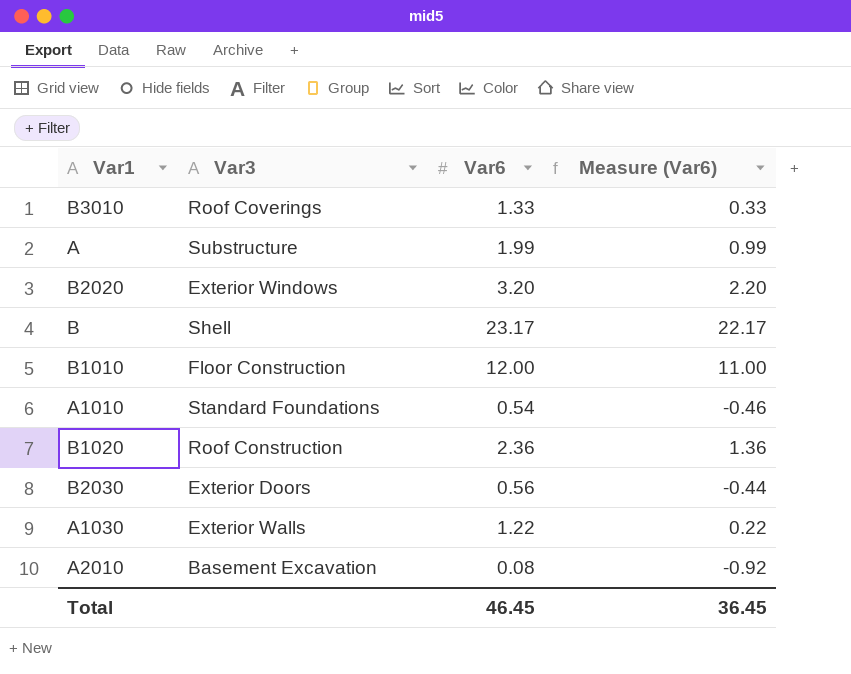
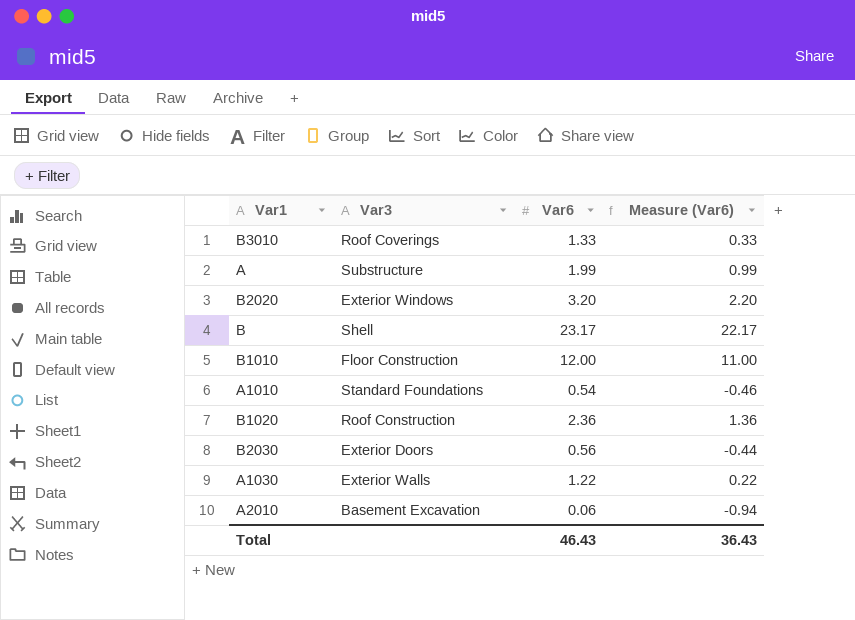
A2010 | Var6: 0.08 -> 0.06
A2010 | Measure (Var6): -0.92 -> -0.94
Total | Var6: 46.45 -> 46.43
Total | Measure (Var6): 36.45 -> 36.43

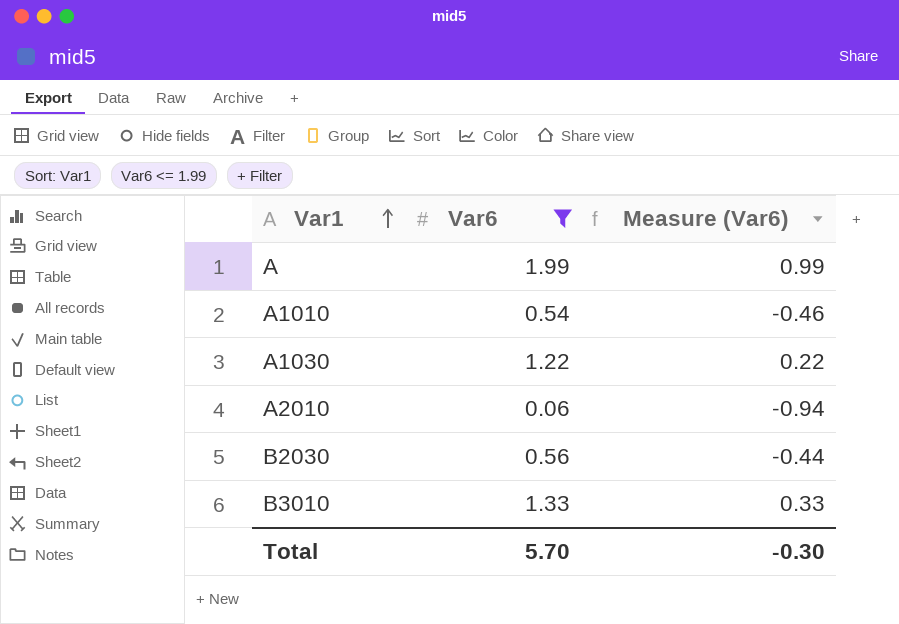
filter: none -> Var6 <= 1.99
row order: none -> Var1 ascending
column Var3 | position: 2 -> none
Total | Var6: 46.43 -> 5.70
Total | Measure (Var6): 36.43 -> -0.30

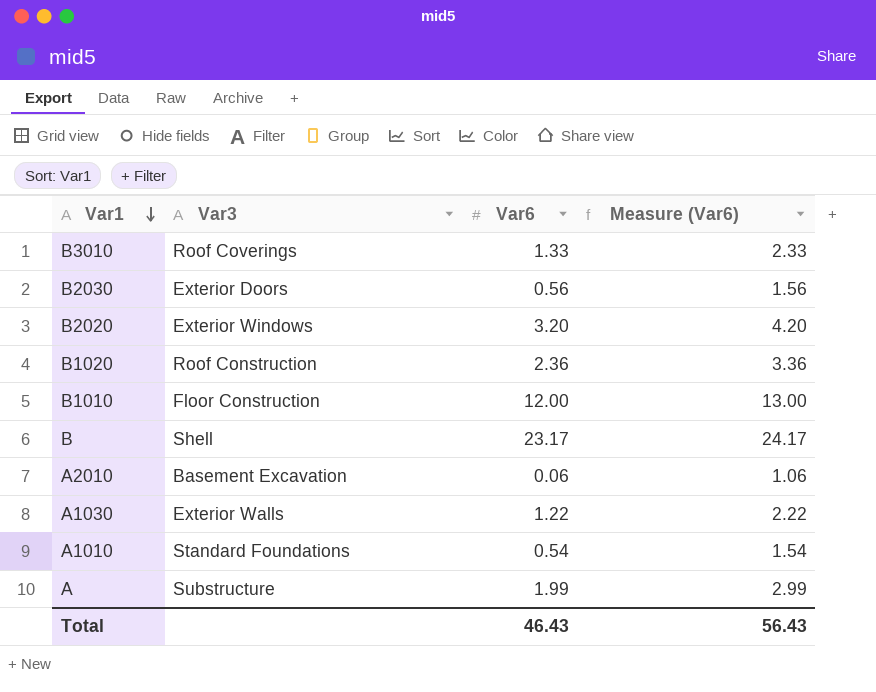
filter: Var6 <= 1.99 -> none
row order: Var1 ascending -> Var1 descending
column Var3 | position: none -> 2
column Measure (Var6) | formula: [Var6] - 1 -> [Var6] + 1
Total | Var6: 5.70 -> 46.43
Total | Measure (Var6): -0.30 -> 56.43

